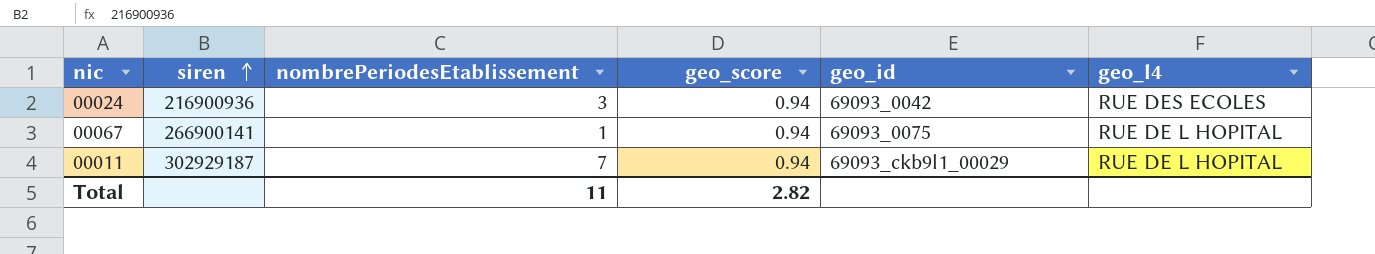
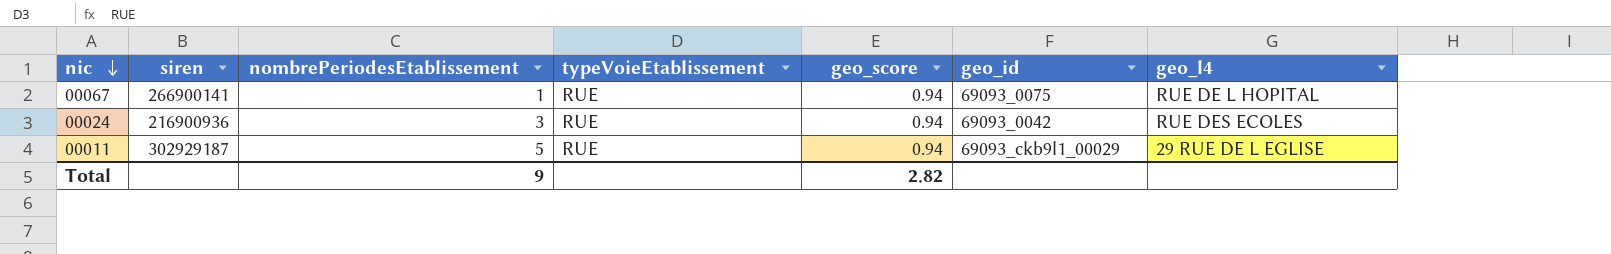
row order: siren ascending -> nic descending
column typeVoieEtablissement | position: none -> 4
00011 | nombrePeriodesEtablissement: 7 -> 5
00011 | geo_l4: RUE DE L HOPITAL -> 29 RUE DE L EGLISE
Total | nombrePeriodesEtablissement: 11 -> 9

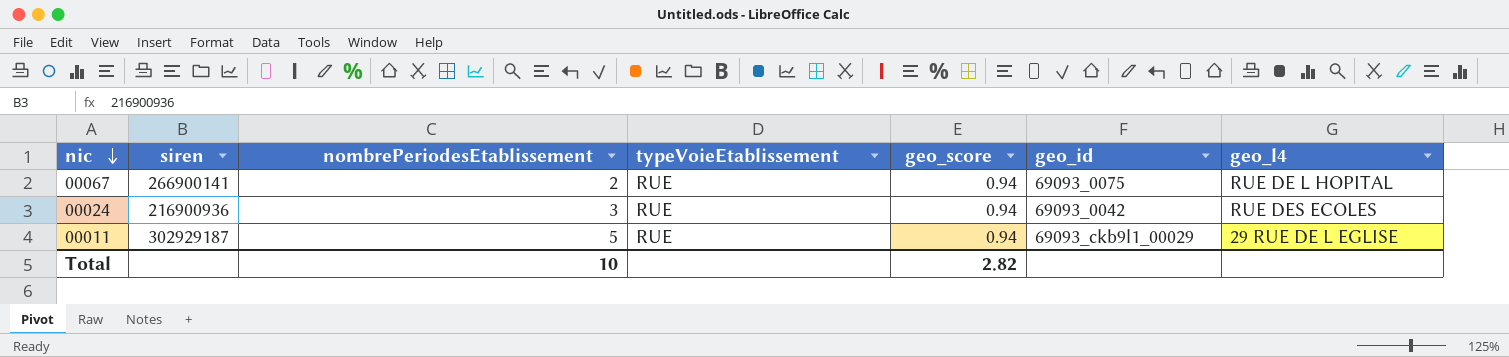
00067 | nombrePeriodesEtablissement: 1 -> 2
Total | nombrePeriodesEtablissement: 9 -> 10

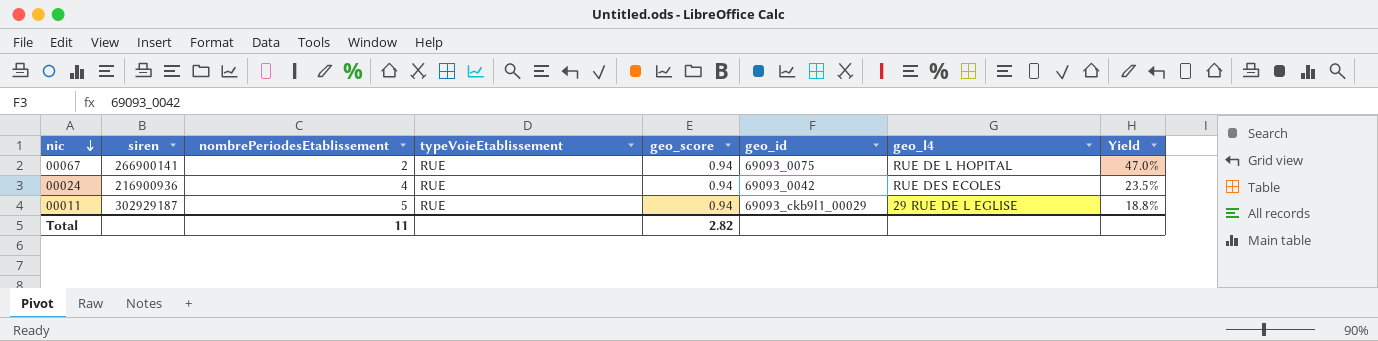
column Yield | formula: none -> [geo_score] / [nombrePeriodesEtablissement]
00024 | nombrePeriodesEtablissement: 3 -> 4
Total | nombrePeriodesEtablissement: 10 -> 11

